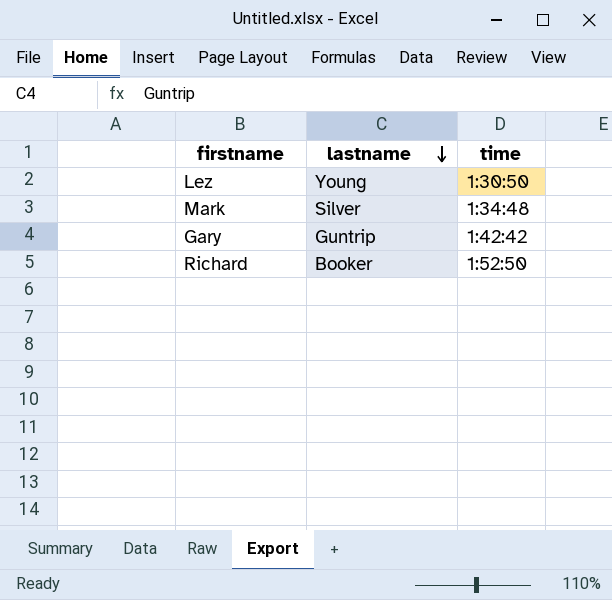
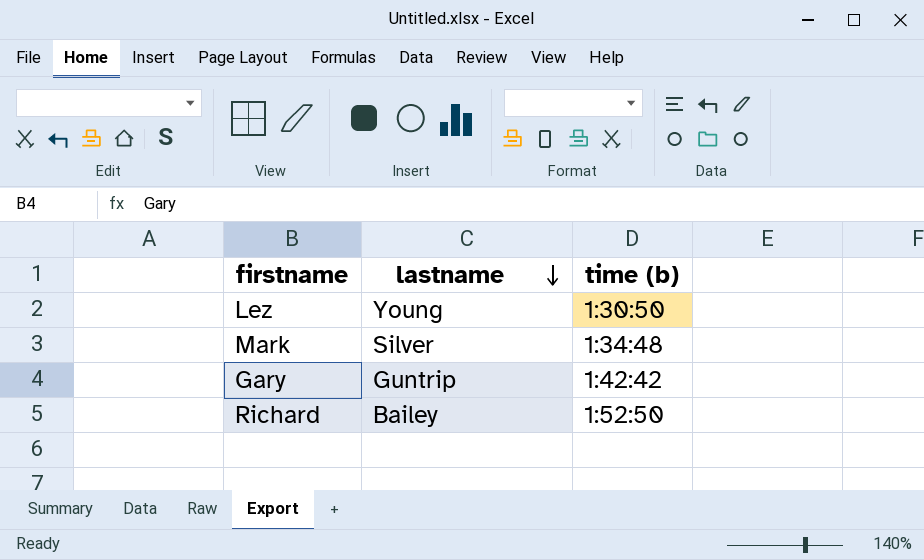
column name: time -> time (b)
Richard | lastname: Booker -> Bailey

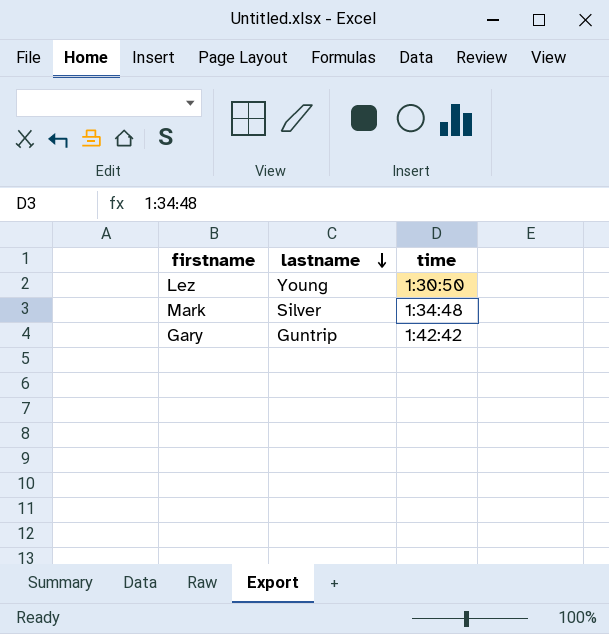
column name: time (b) -> time
row Richard: Bailey | 1:52:50 -> none

